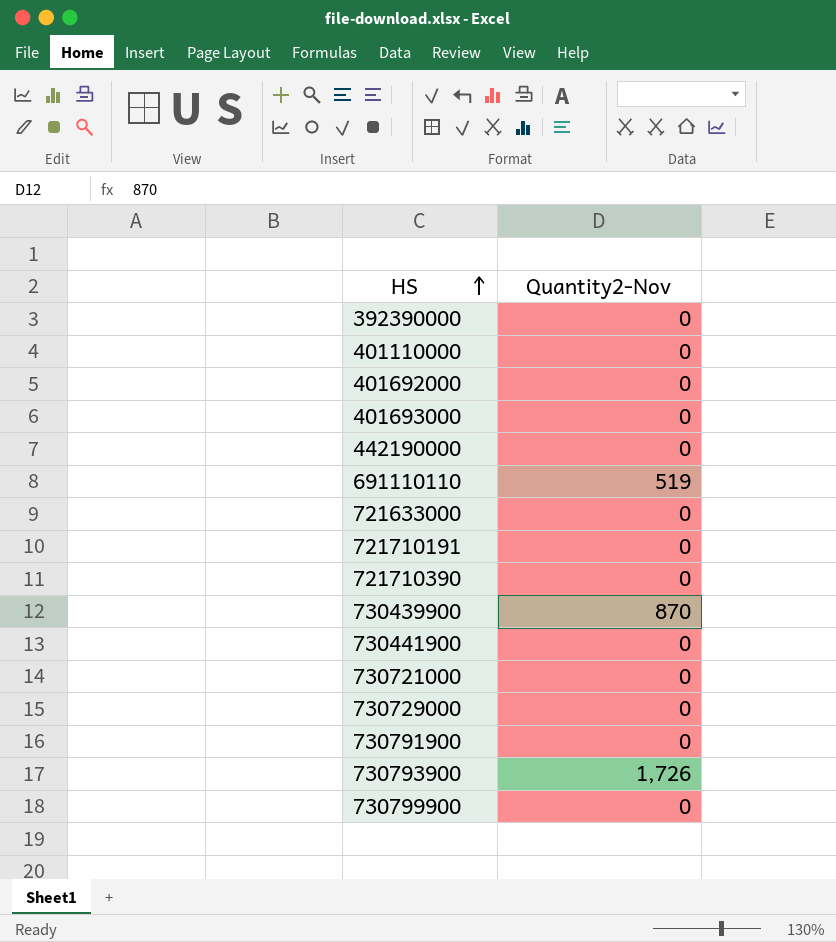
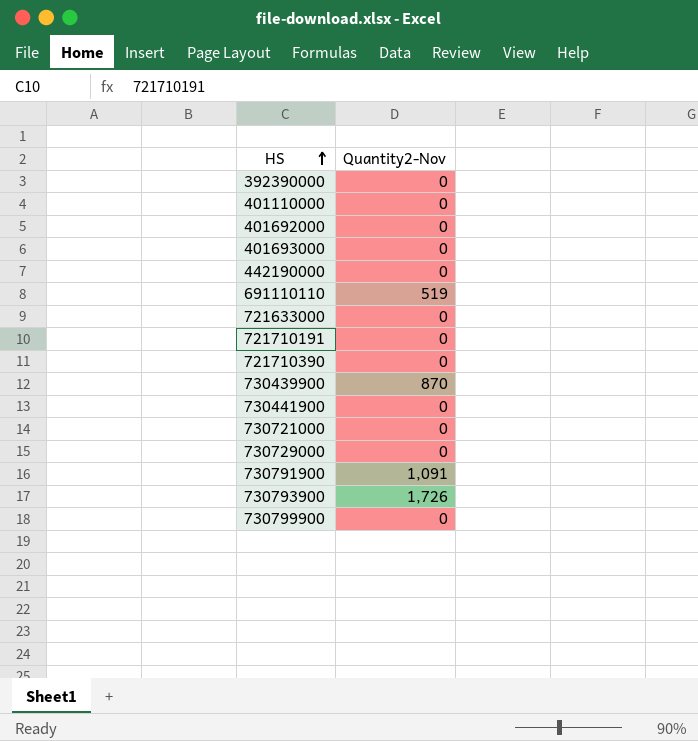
730791900 | Quantity2-Nov: 0 -> 1,091

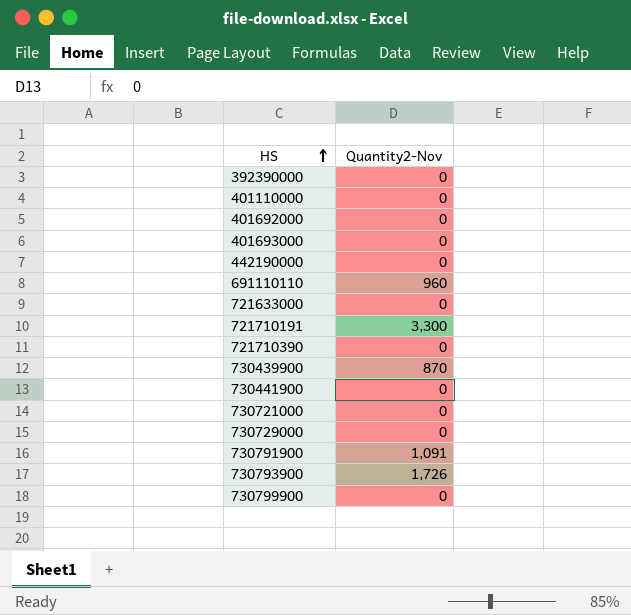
691110110 | Quantity2-Nov: 519 -> 960
721710191 | Quantity2-Nov: 0 -> 3,300

